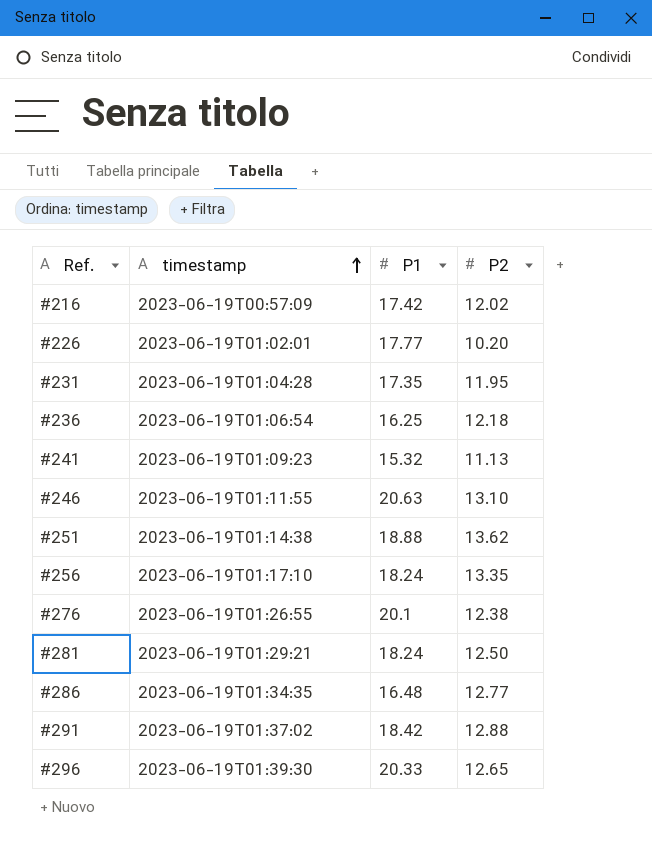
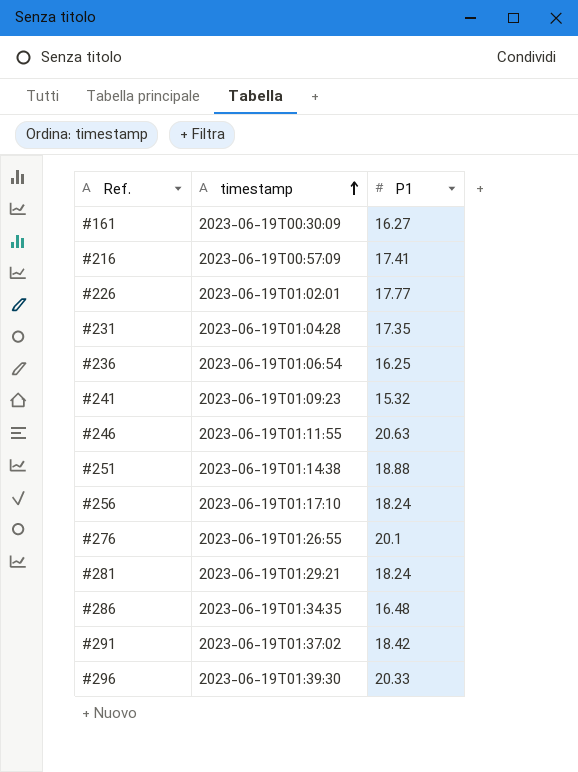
column P2 | position: 4 -> none
row #161: none -> 2023-06-19T00:30:09 | 16.27
#216 | P1: 17.42 -> 17.41

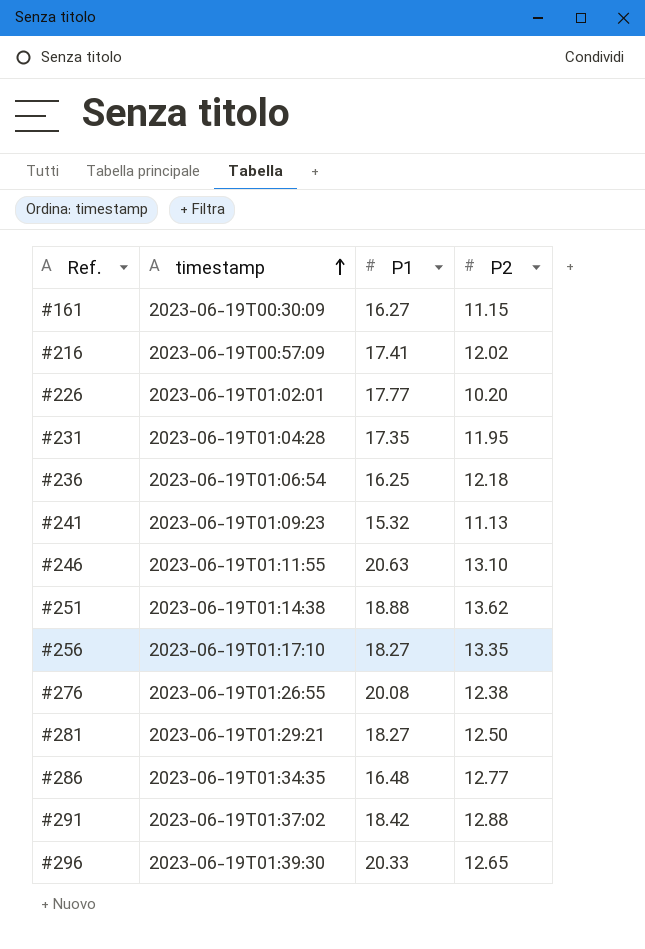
column P2 | position: none -> 4
#256 | P1: 18.24 -> 18.27
#276 | P1: 20.1 -> 20.08
#281 | P1: 18.24 -> 18.27

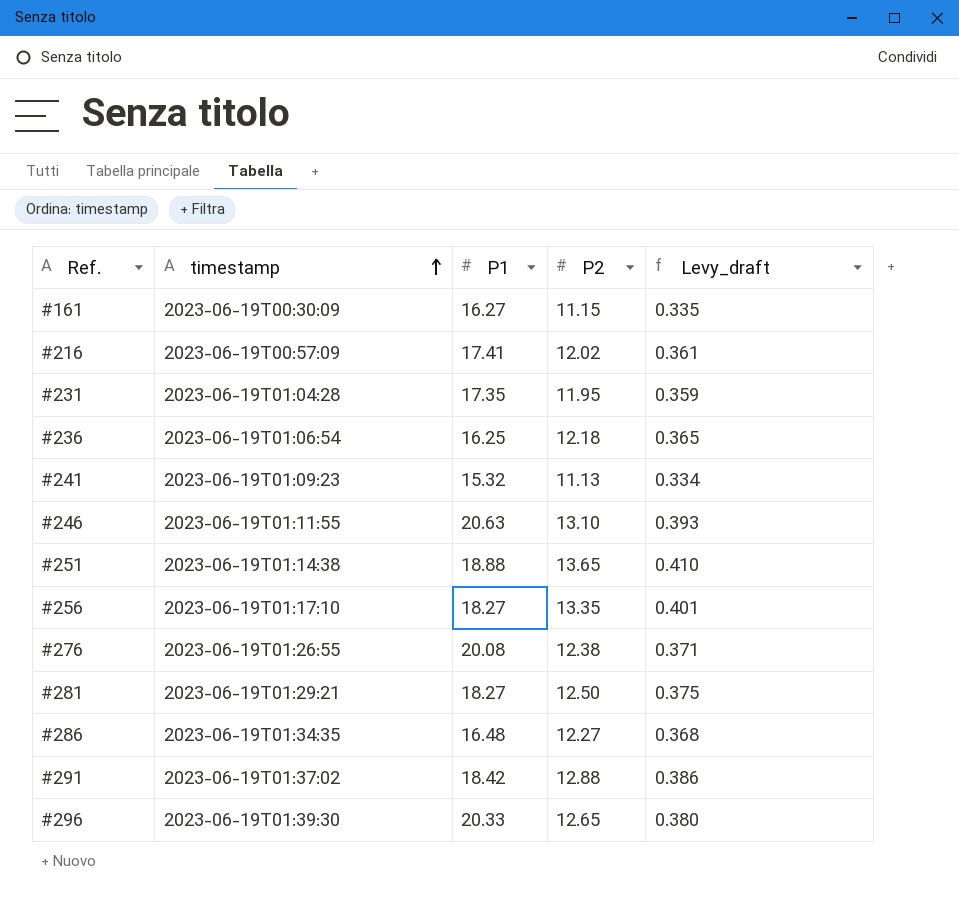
column Levy_draft | formula: none -> [P2] * 0.03
row #226: 2023-06-19T01:02:01 | 17.77 | 10.20 -> none
#251 | P2: 13.62 -> 13.65
#286 | P2: 12.77 -> 12.27

